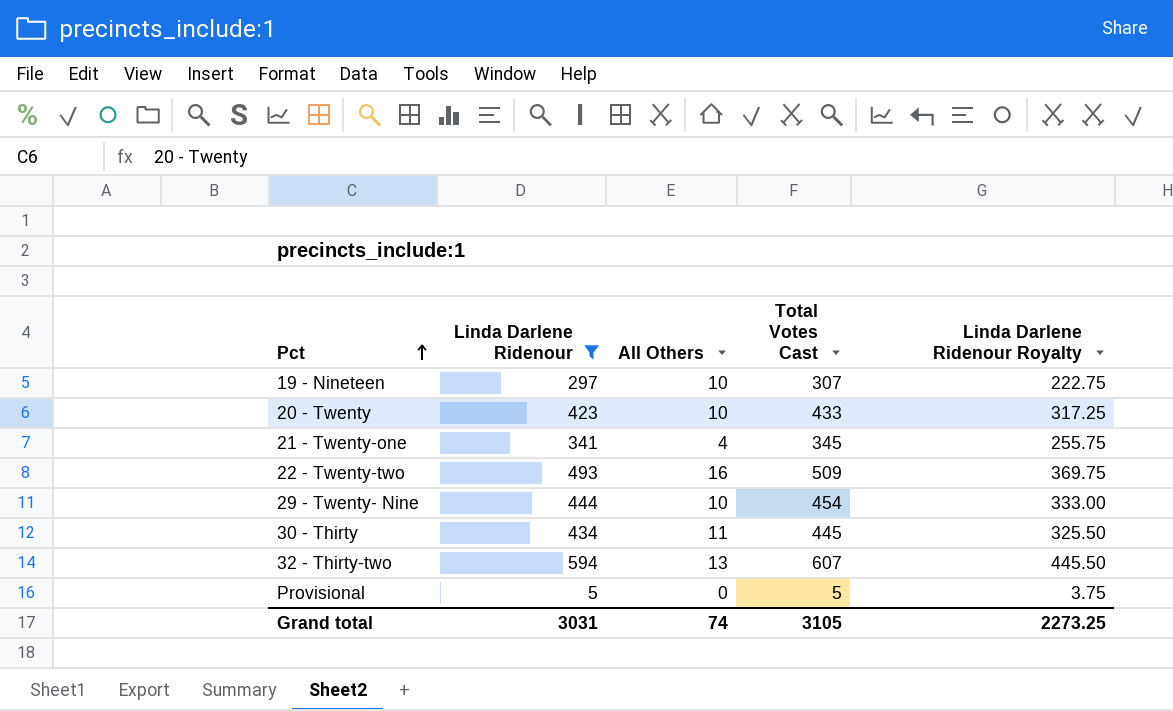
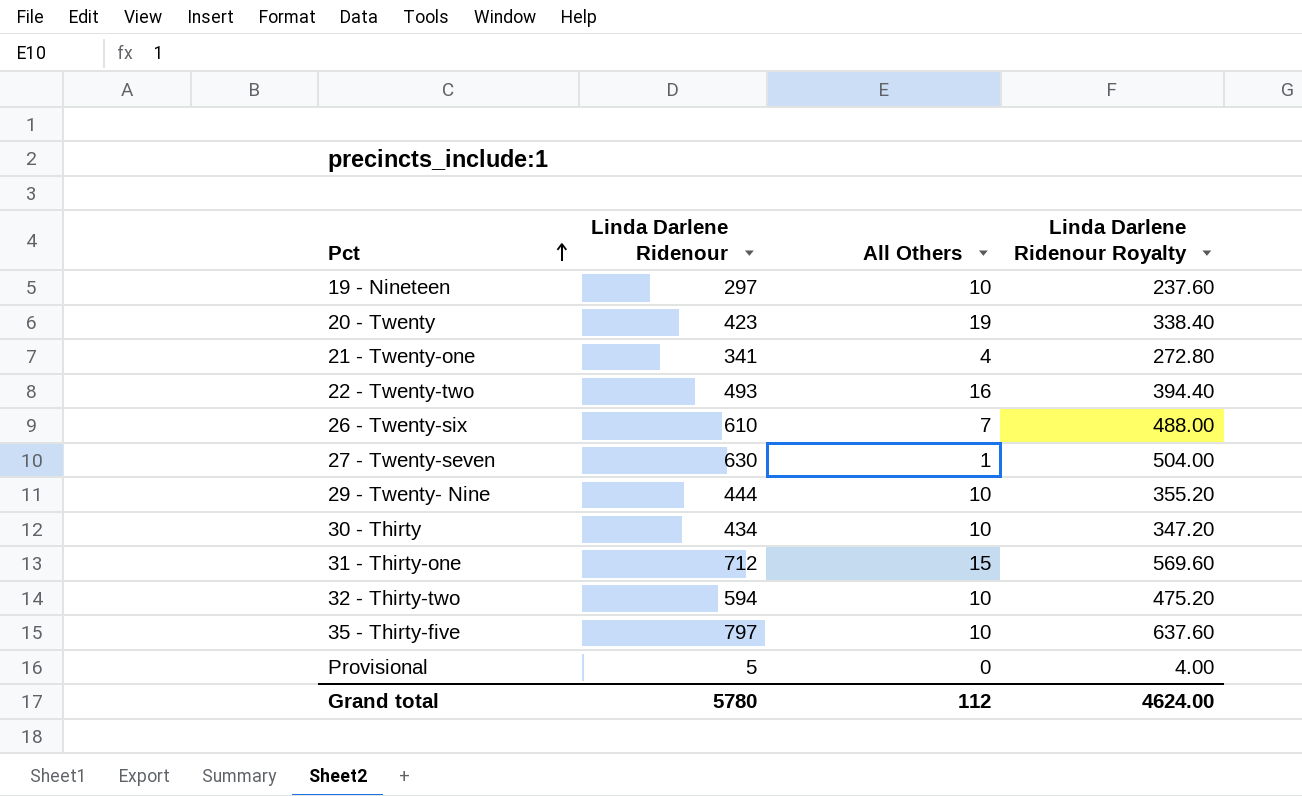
filter: Linda Darlene Ridenour <= 594 -> none
column Total Votes Cast | formula: [Linda Darlene Ridenour] + [All Others] -> none
column Linda Darlene Ridenour Royalty | formula: [Linda Darlene Ridenour] * 0.75 -> [Linda Darlene Ridenour] * 0.8
20 - Twenty | All Others: 10 -> 19
30 - Thirty | All Others: 11 -> 10
32 - Thirty-two | All Others: 13 -> 10
Grand total | Linda Darlene Ridenour: 3031 -> 5780
Grand total | All Others: 74 -> 112
Grand total | Linda Darlene Ridenour Royalty: 2273.25 -> 4624.00

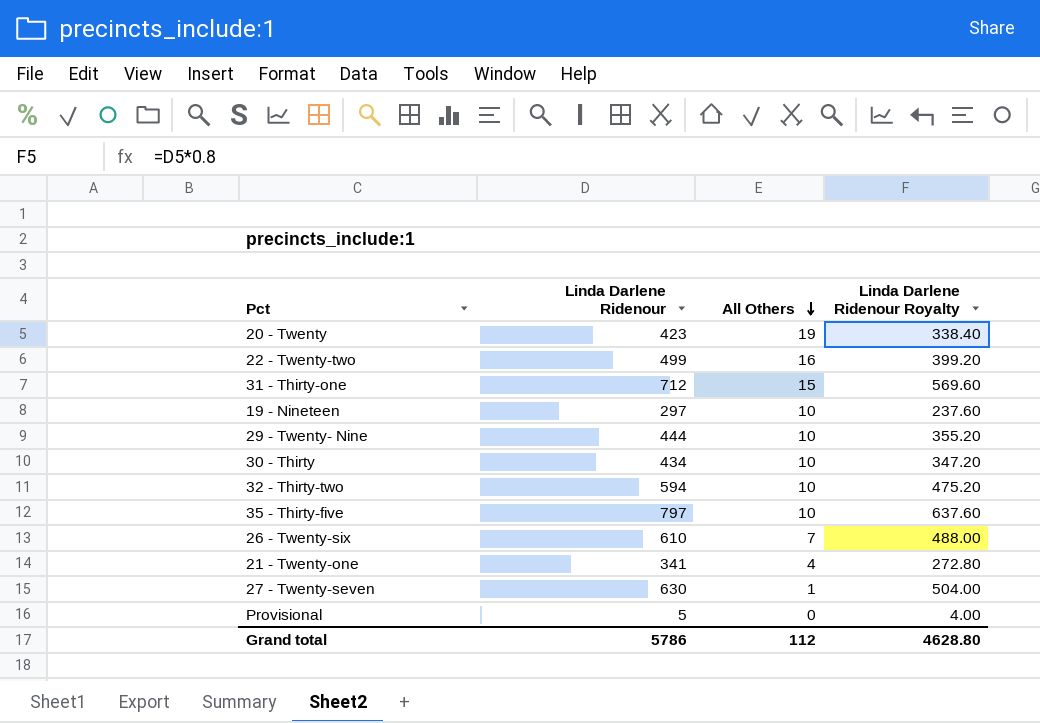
row order: Pct ascending -> All Others descending
22 - Twenty-two | Linda Darlene Ridenour: 493 -> 499
22 - Twenty-two | Linda Darlene Ridenour Royalty: 394.40 -> 399.20
Grand total | Linda Darlene Ridenour: 5780 -> 5786
Grand total | Linda Darlene Ridenour Royalty: 4624.00 -> 4628.80

